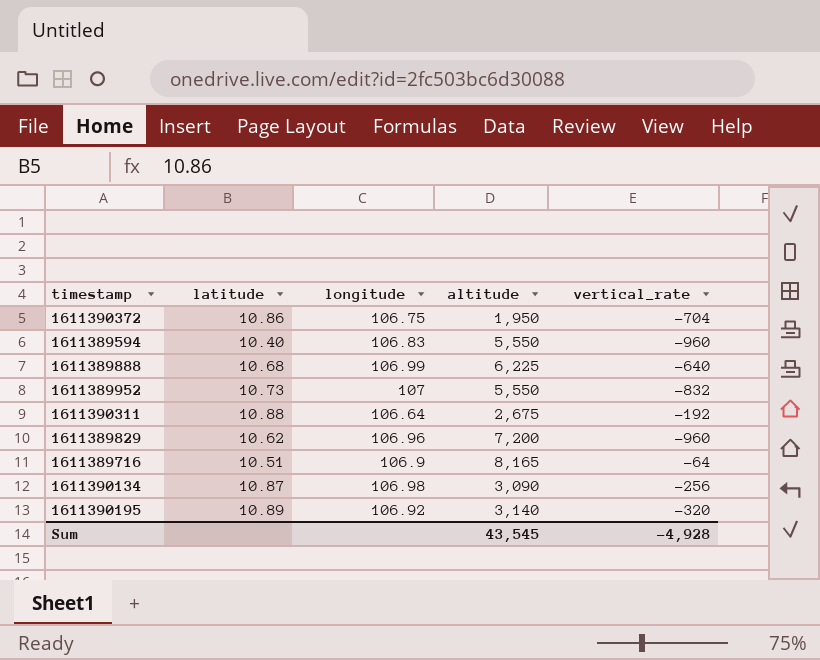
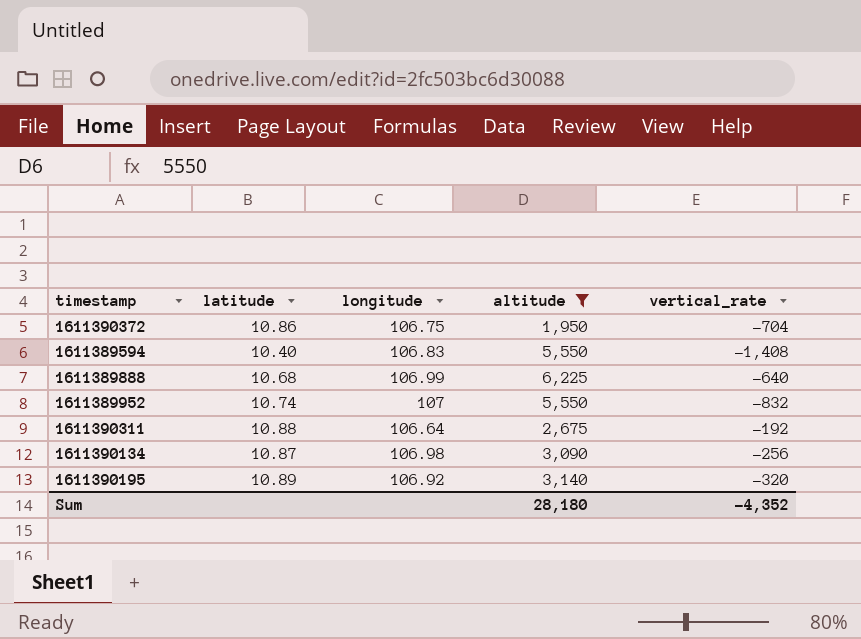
filter: none -> altitude <= 6,225
1611389594 | vertical_rate: -960 -> -1,408
1611389952 | latitude: 10.73 -> 10.74
Sum | altitude: 43,545 -> 28,180
Sum | vertical_rate: -4,928 -> -4,352

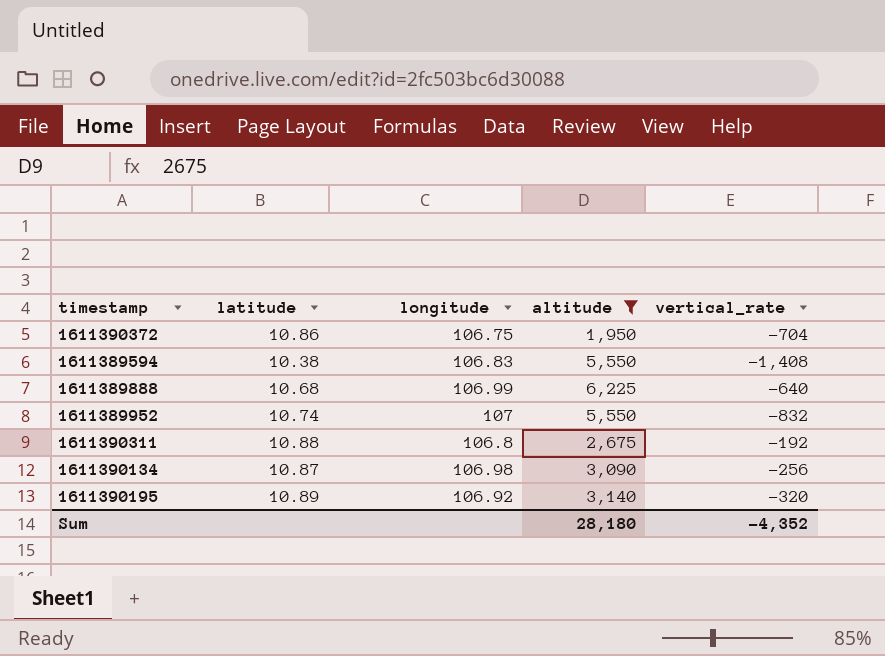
1611389594 | latitude: 10.40 -> 10.38
1611390311 | longitude: 106.64 -> 106.8

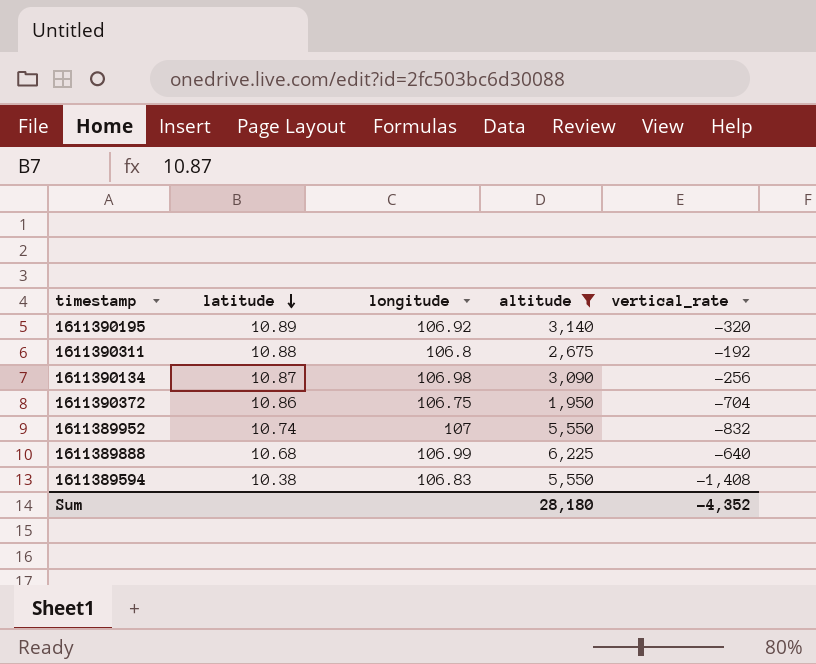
row order: none -> latitude descending

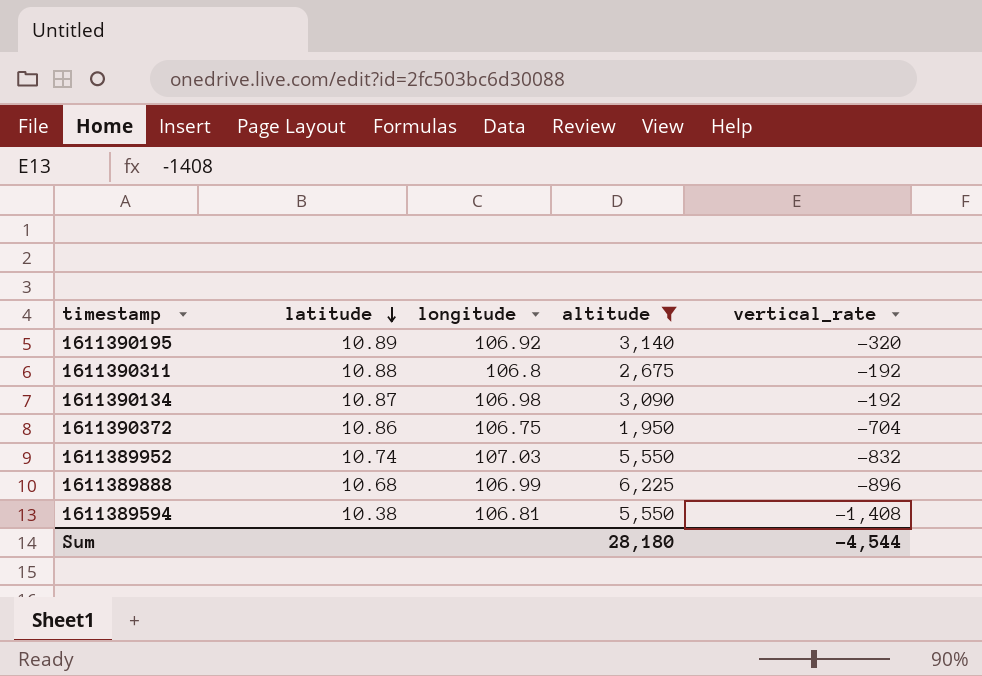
1611390134 | vertical_rate: -256 -> -192
1611389952 | longitude: 107 -> 107.03
1611389888 | vertical_rate: -640 -> -896
1611389594 | longitude: 106.83 -> 106.81
Sum | vertical_rate: -4,352 -> -4,544

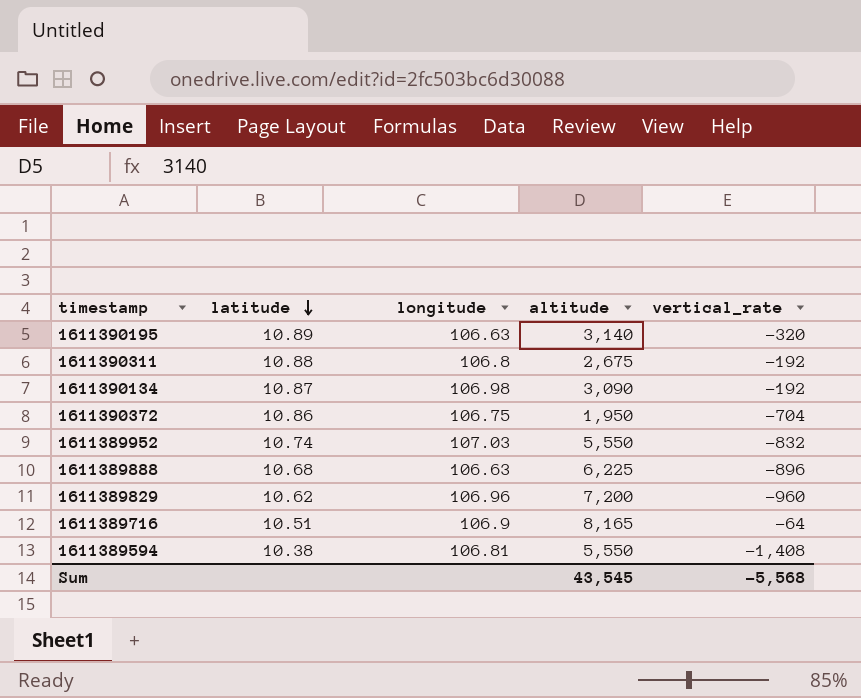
filter: altitude <= 6,225 -> none
1611390195 | longitude: 106.92 -> 106.63
1611389888 | longitude: 106.99 -> 106.63
Sum | altitude: 28,180 -> 43,545
Sum | vertical_rate: -4,544 -> -5,568

